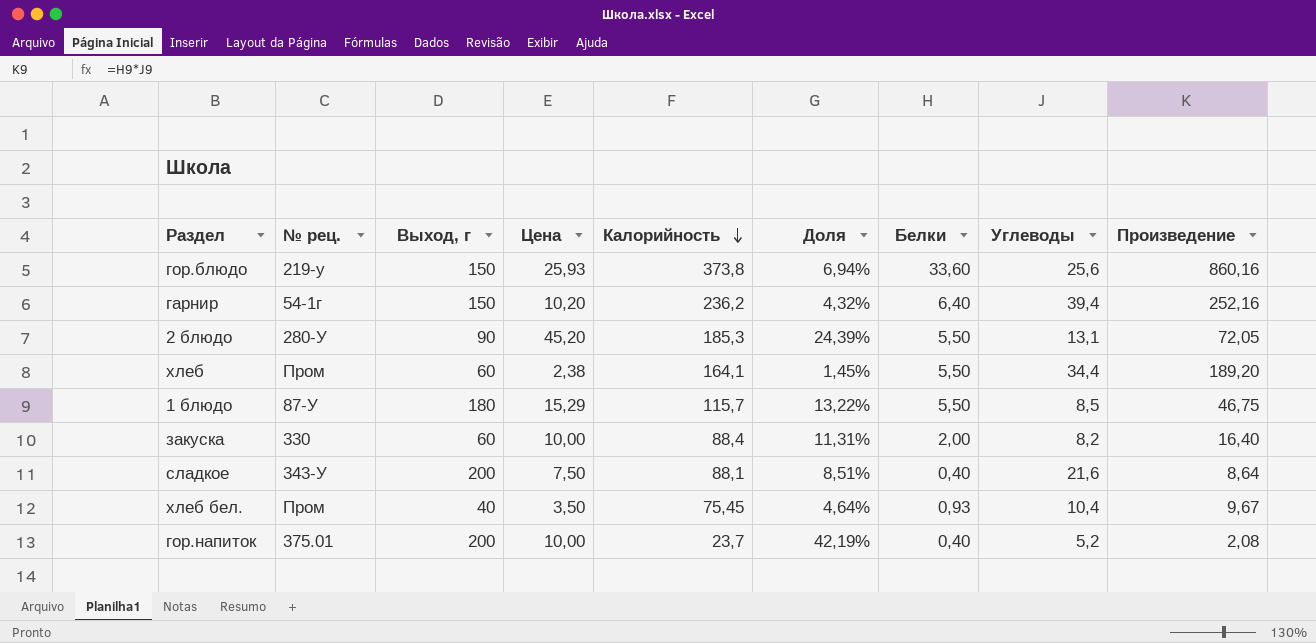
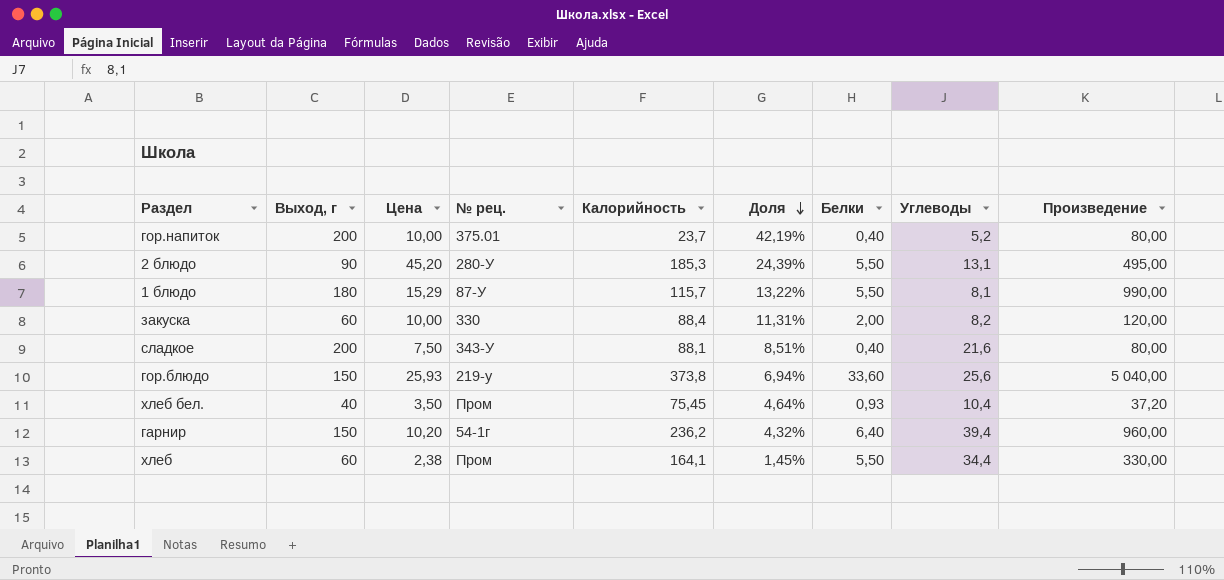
row order: Калорийность descending -> Доля descending
column № рец. | position: 2 -> 4
column Произведение | formula: [Белки] * [Углеводы] -> [Выход, г] * [Белки]
1 блюдо | Углеводы: 8,5 -> 8,1

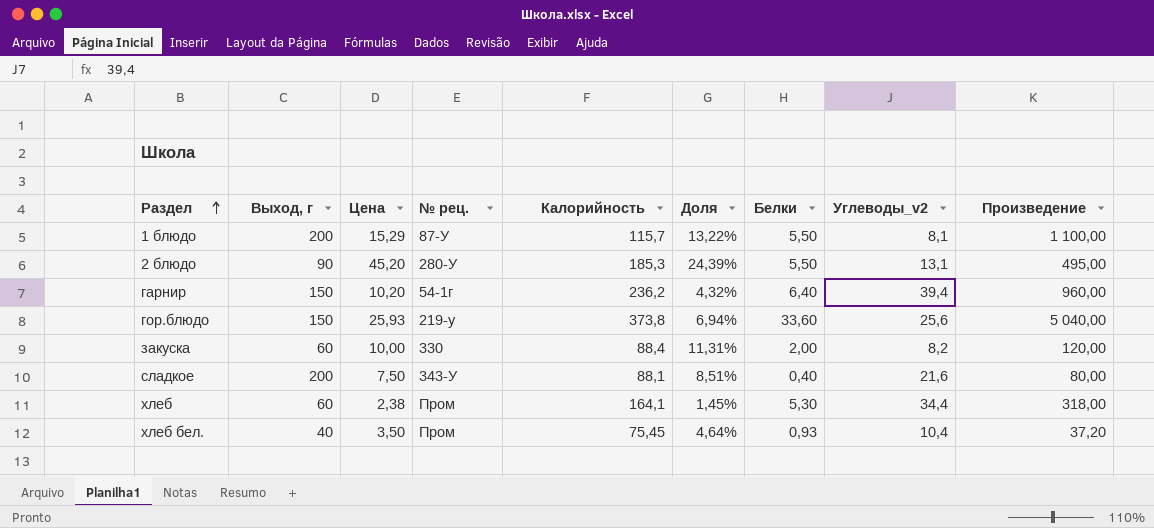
row order: Доля descending -> Раздел ascending
column name: Углеводы -> Углеводы_v2
row гор.напиток: 200 | 10,00 | 375.01 | 23,7 | 42,19% | 0,40 | 5,2 | 80,00 -> none
1 блюдо | Выход, г: 180 -> 200
1 блюдо | Произведение: 990,00 -> 1 100,00
хлеб | Белки: 5,50 -> 5,30
хлеб | Произведение: 330,00 -> 318,00

